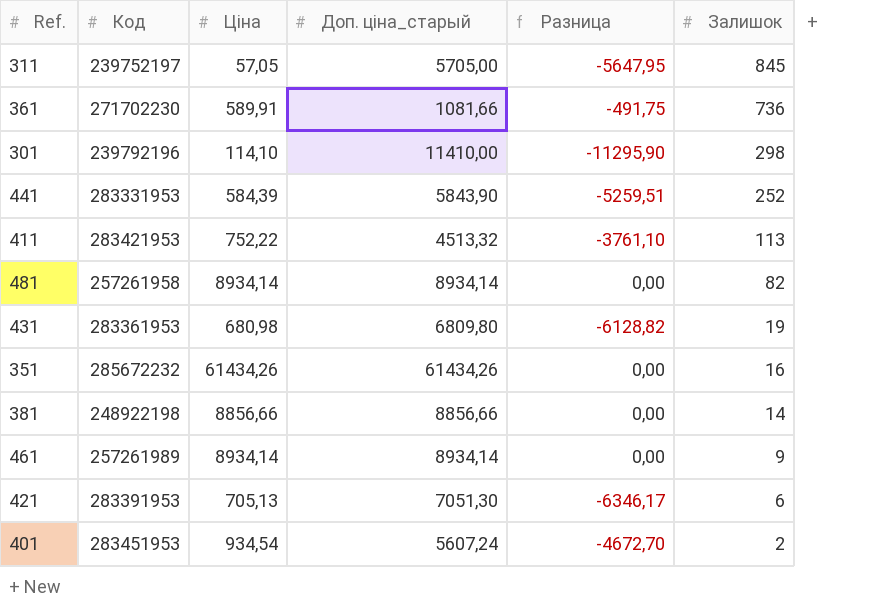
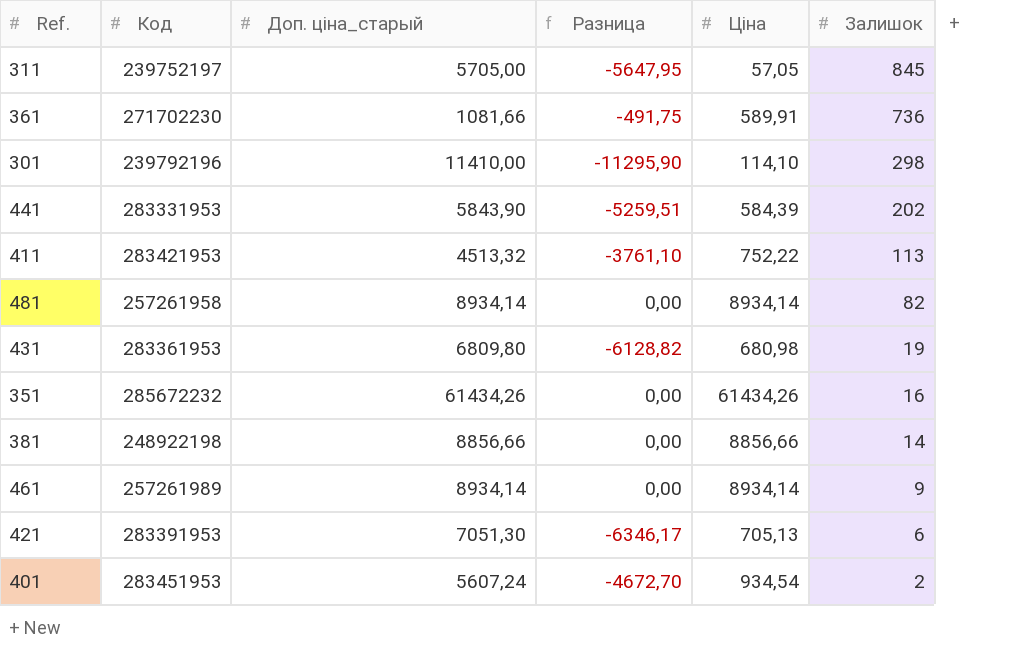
column Ціна | position: 3 -> 5
441 | Залишок: 252 -> 202

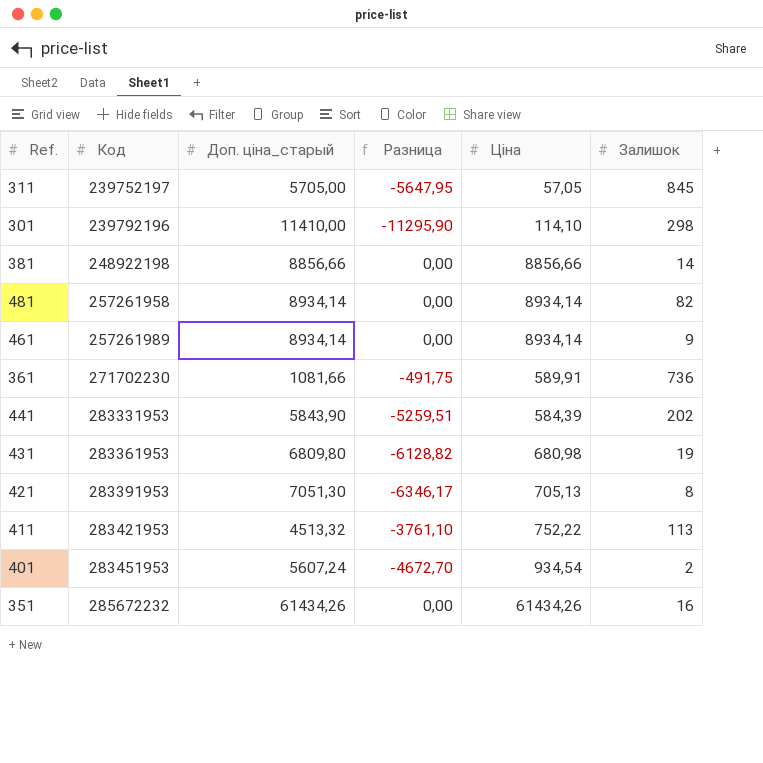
row order: Залишок descending -> Код ascending
421 | Залишок: 6 -> 8

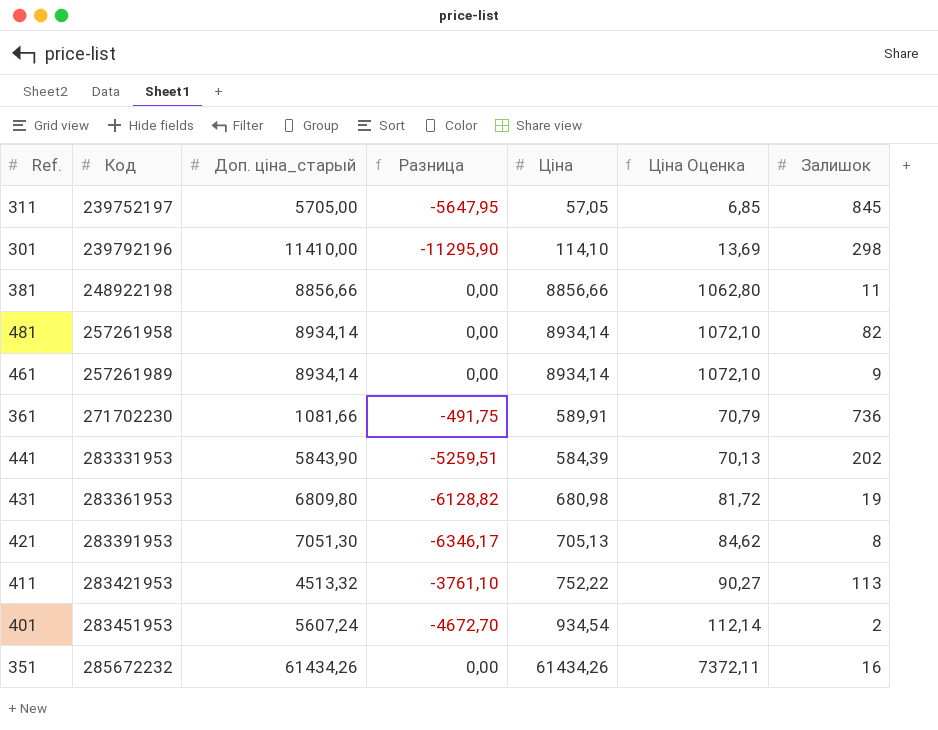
column Ціна Оценка | formula: none -> [Ціна] * 0,12
381 | Залишок: 14 -> 11

